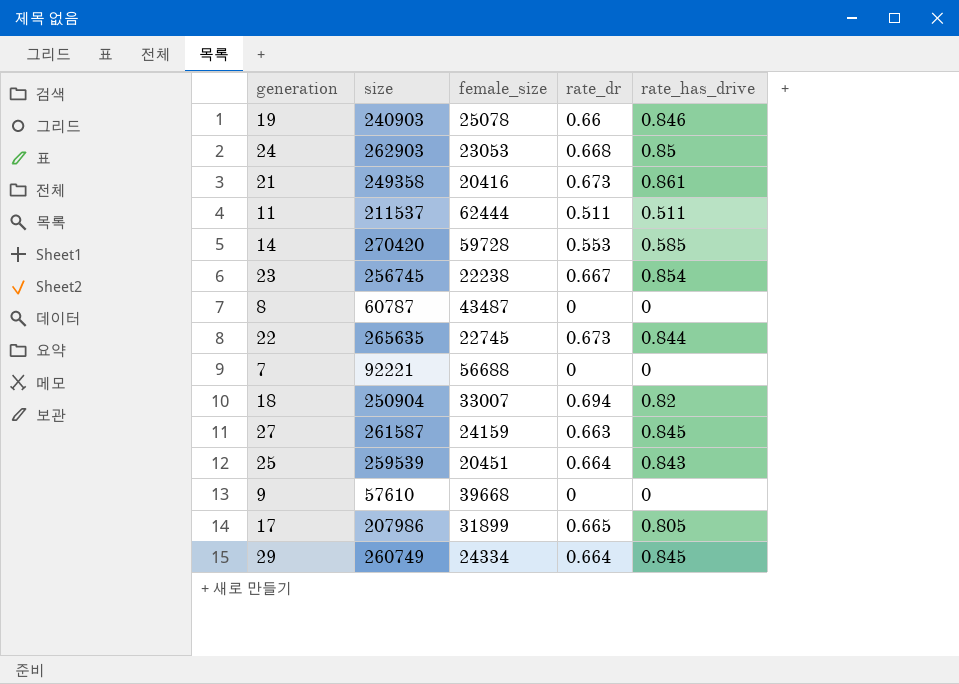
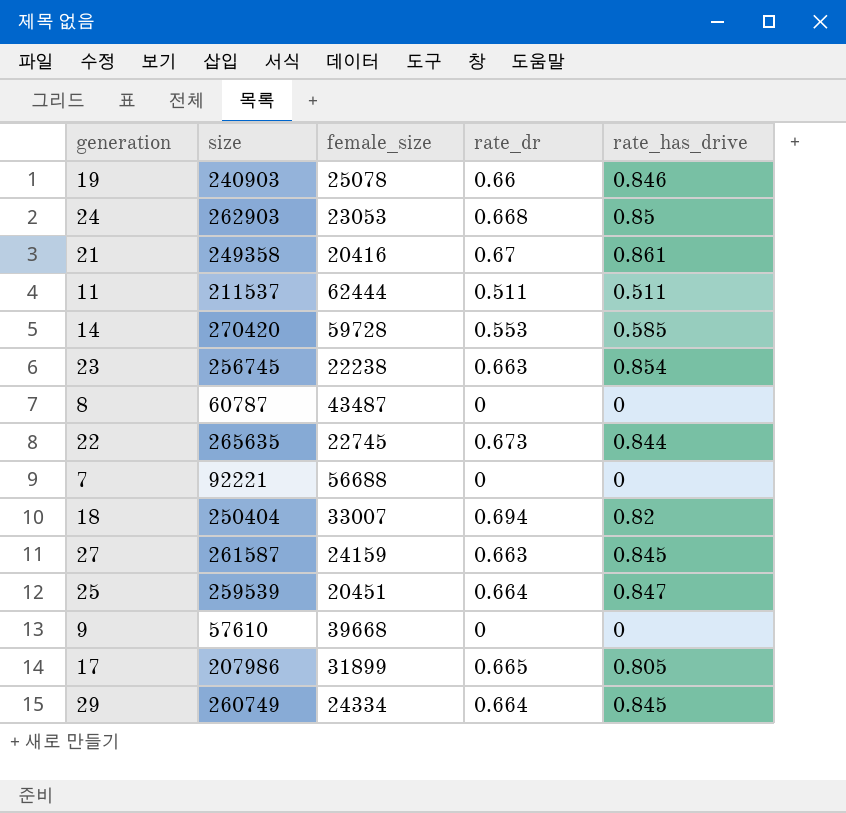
21 | rate_dr: 0.673 -> 0.67
23 | rate_dr: 0.667 -> 0.663
18 | size: 250904 -> 250404
25 | rate_has_drive: 0.843 -> 0.847

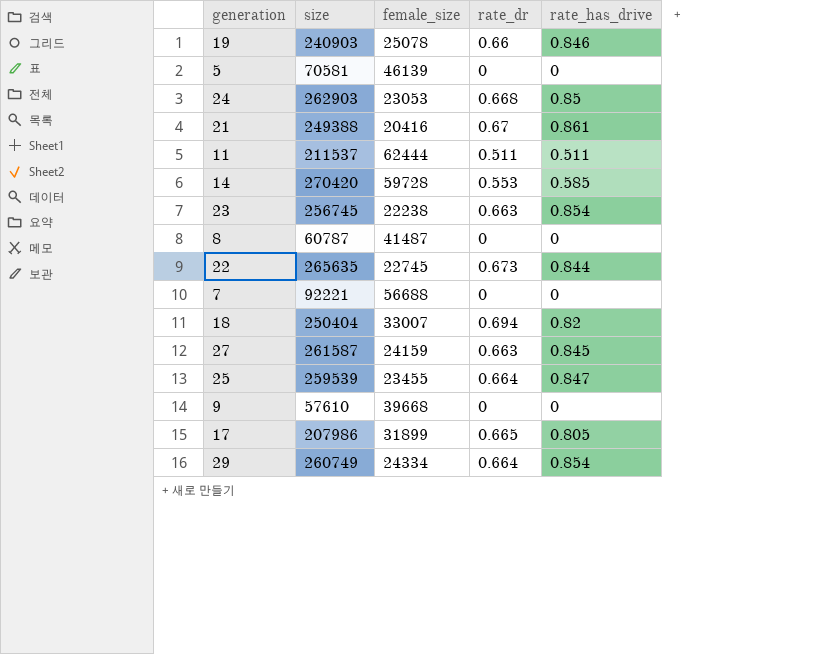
row 5: none -> 70581 | 46139 | 0 | 0
21 | size: 249358 -> 249388
8 | female_size: 43487 -> 41487
25 | female_size: 20451 -> 23455
29 | rate_has_drive: 0.845 -> 0.854

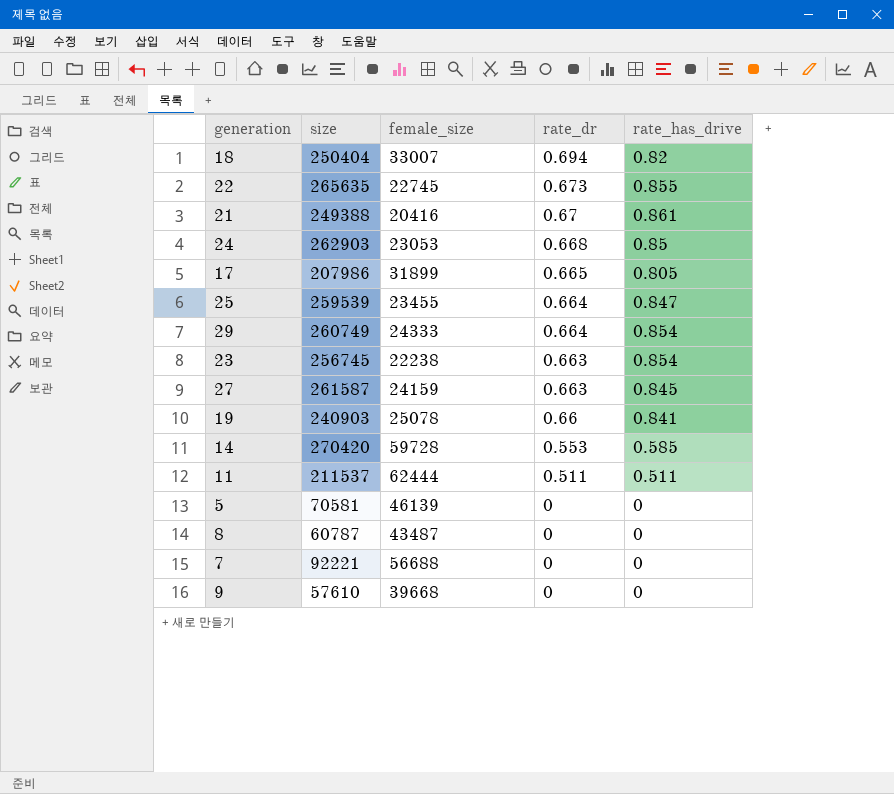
row order: none -> rate_dr descending
22 | rate_has_drive: 0.844 -> 0.855
29 | female_size: 24334 -> 24333
19 | rate_has_drive: 0.846 -> 0.841
8 | female_size: 41487 -> 43487

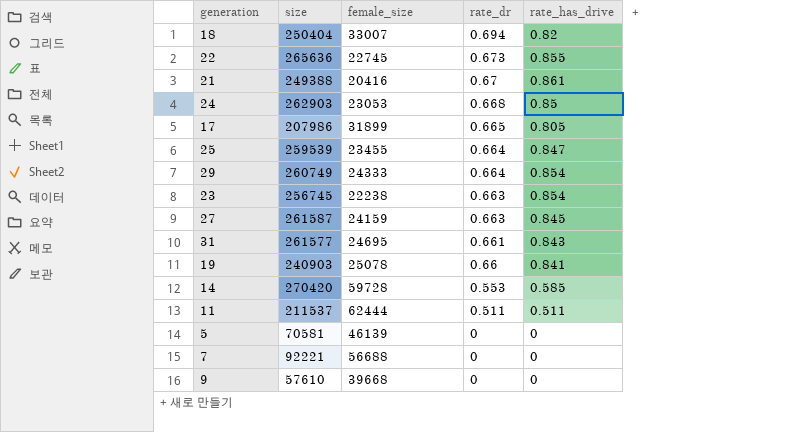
row 8: 60787 | 43487 | 0 | 0 -> none
22 | size: 265635 -> 265636
row 31: none -> 261577 | 24695 | 0.661 | 0.843

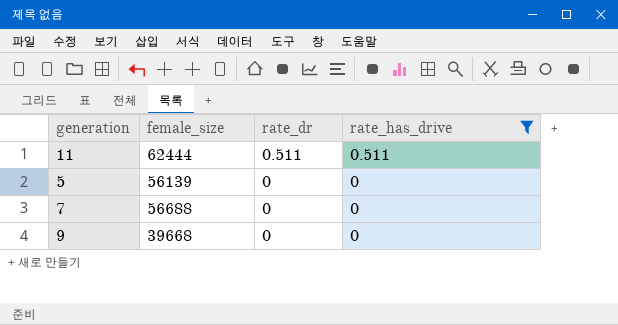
filter: none -> rate_has_drive <= 0.511
column size | position: 2 -> none
5 | female_size: 46139 -> 56139

